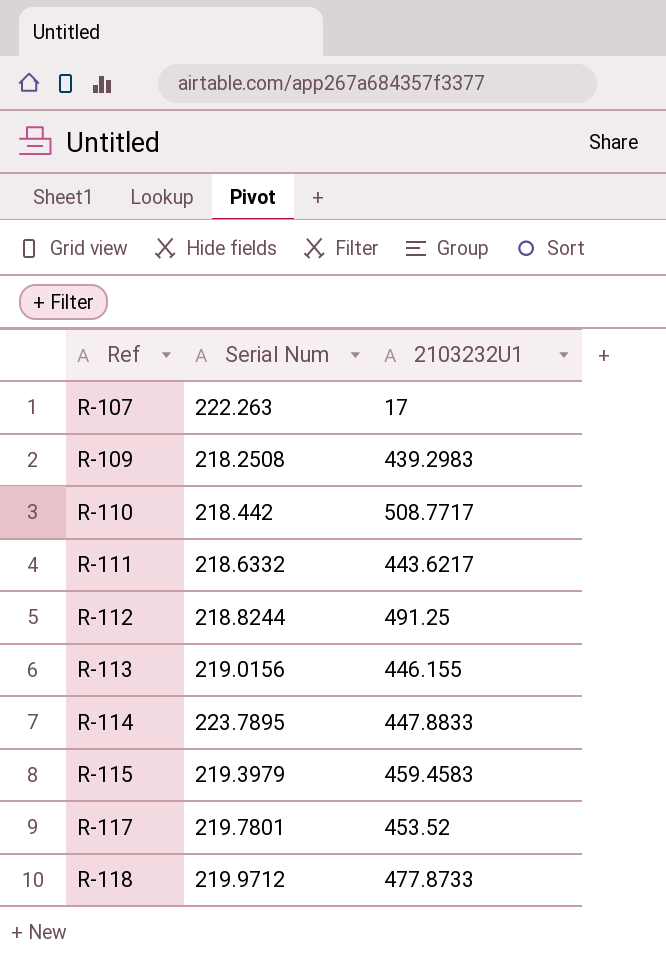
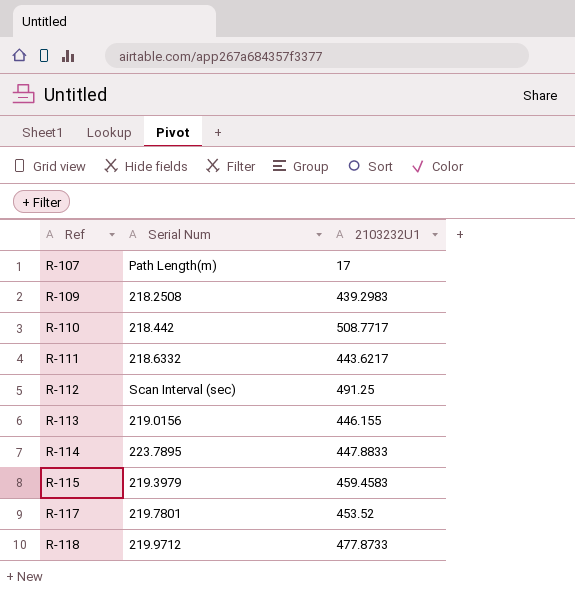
R-107 | Serial Num: 222.263 -> Path Length(m)
R-112 | Serial Num: 218.8244 -> Scan Interval (sec)

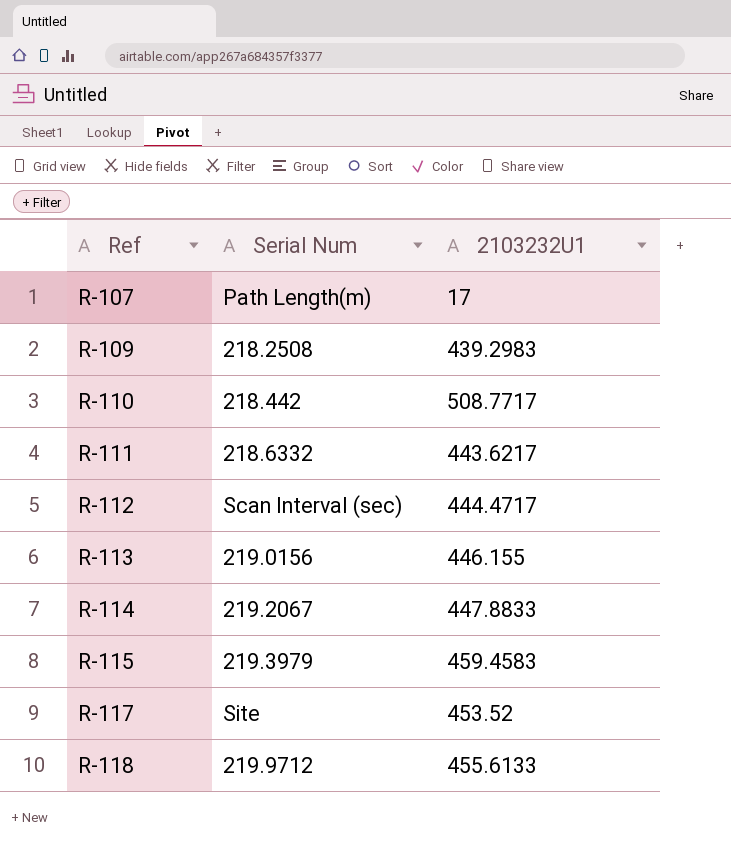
R-112 | 2103232U1: 491.25 -> 444.4717
R-114 | Serial Num: 223.7895 -> 219.2067
R-117 | Serial Num: 219.7801 -> Site
R-118 | 2103232U1: 477.8733 -> 455.6133

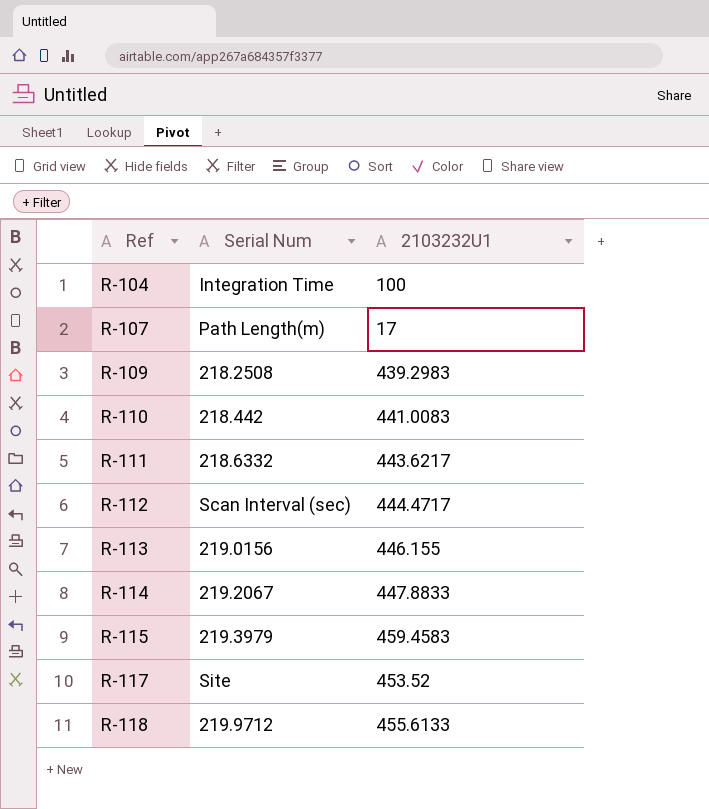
row R-104: none -> Integration Time | 100
R-110 | 2103232U1: 508.7717 -> 441.0083

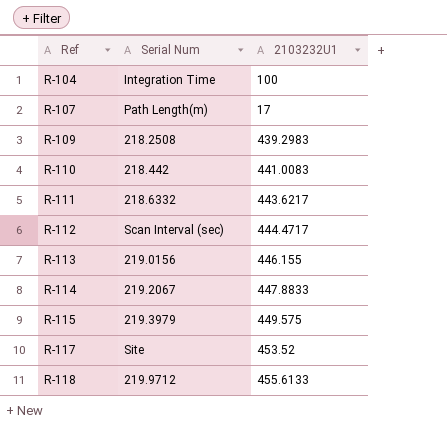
R-115 | 2103232U1: 459.4583 -> 449.575

